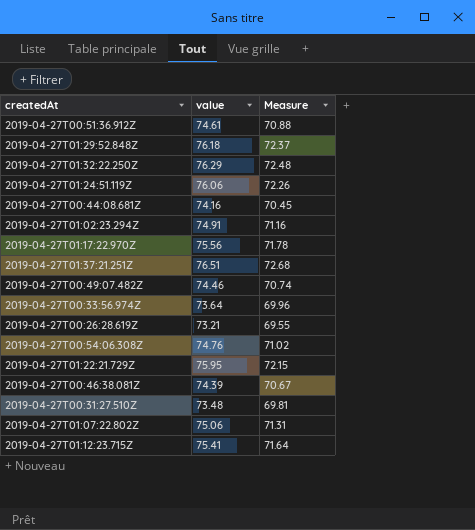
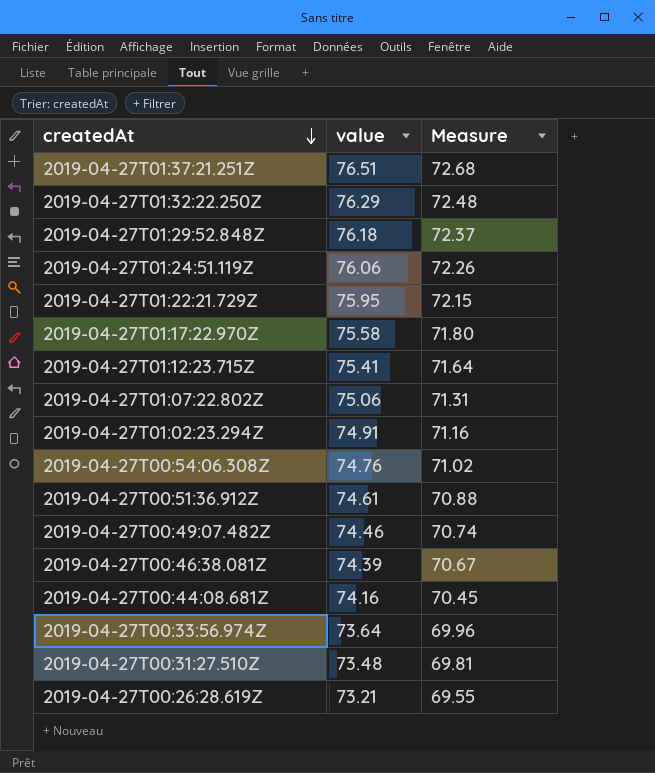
row order: none -> createdAt descending
2019-04-27T01:17:22.970Z | value: 75.56 -> 75.58
2019-04-27T01:17:22.970Z | Measure: 71.78 -> 71.80

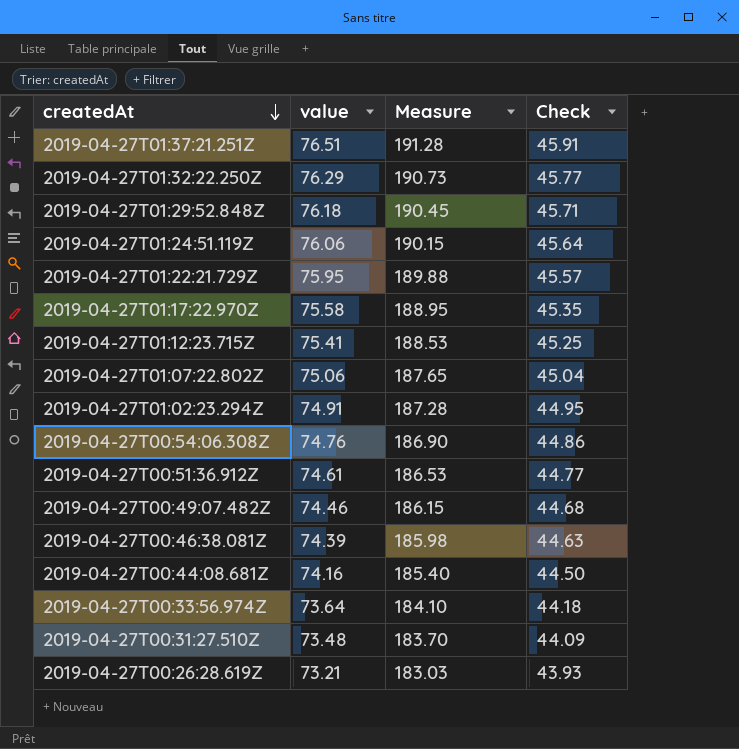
column Measure | formula: [value] * 0.95 -> [value] * 2.5
column Check | formula: none -> [value] * 0.6

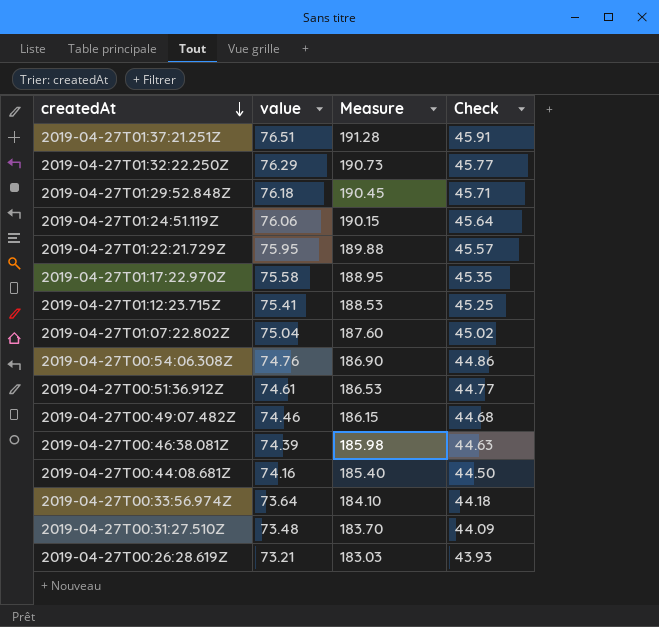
row 2019-04-27T01:02:23.294Z: 74.91 | 187.28 | 44.95 -> none
2019-04-27T01:07:22.802Z | value: 75.06 -> 75.04
2019-04-27T01:07:22.802Z | Measure: 187.65 -> 187.60
2019-04-27T01:07:22.802Z | Check: 45.04 -> 45.02

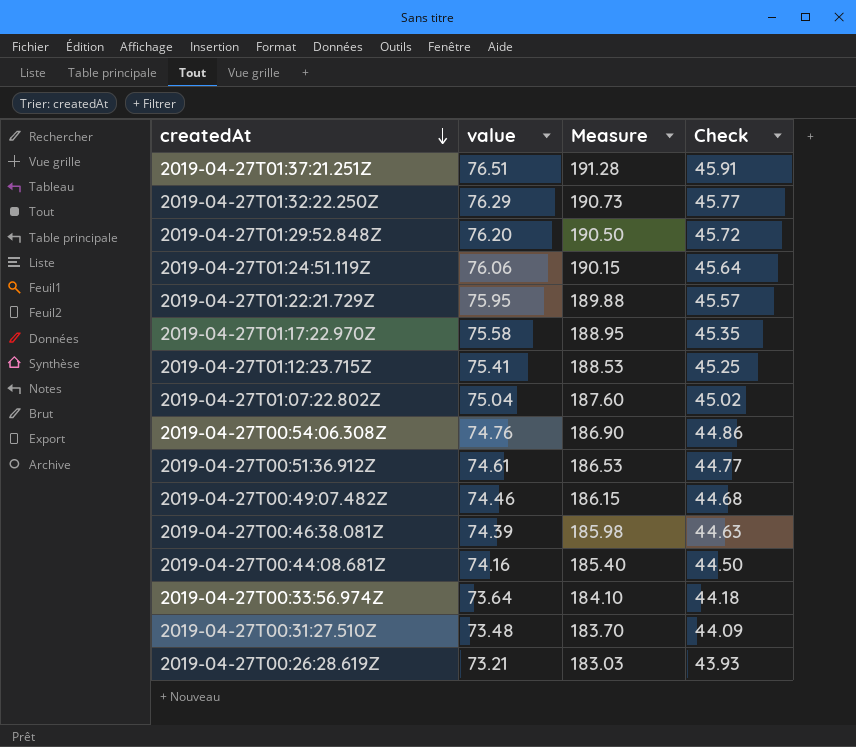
2019-04-27T01:29:52.848Z | value: 76.18 -> 76.20
2019-04-27T01:29:52.848Z | Measure: 190.45 -> 190.50
2019-04-27T01:29:52.848Z | Check: 45.71 -> 45.72

